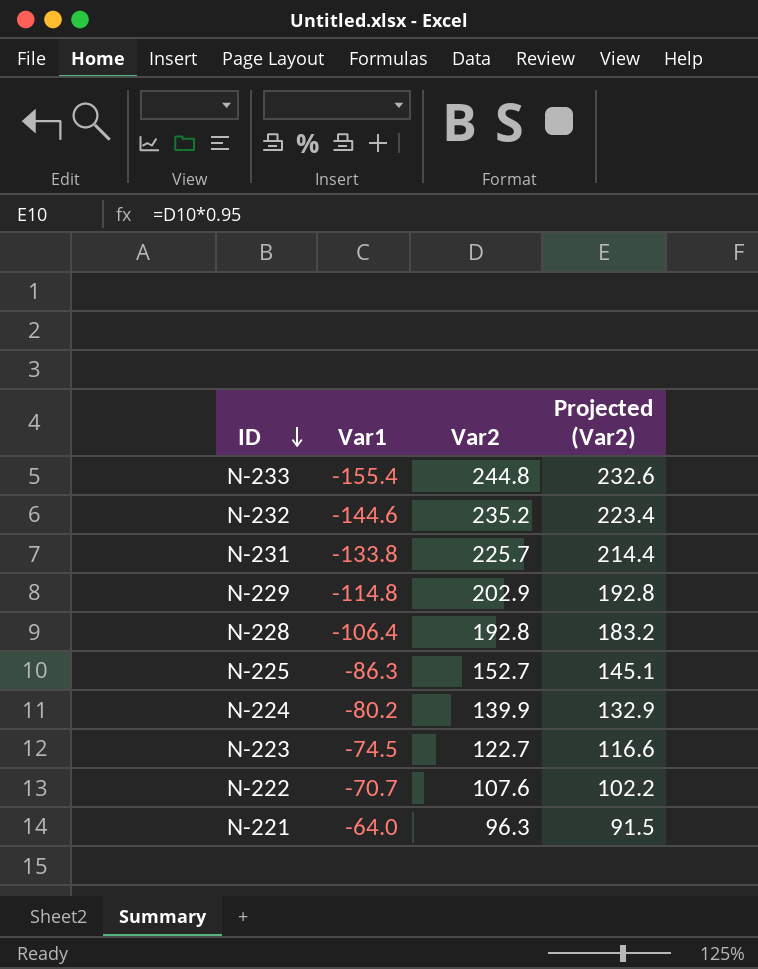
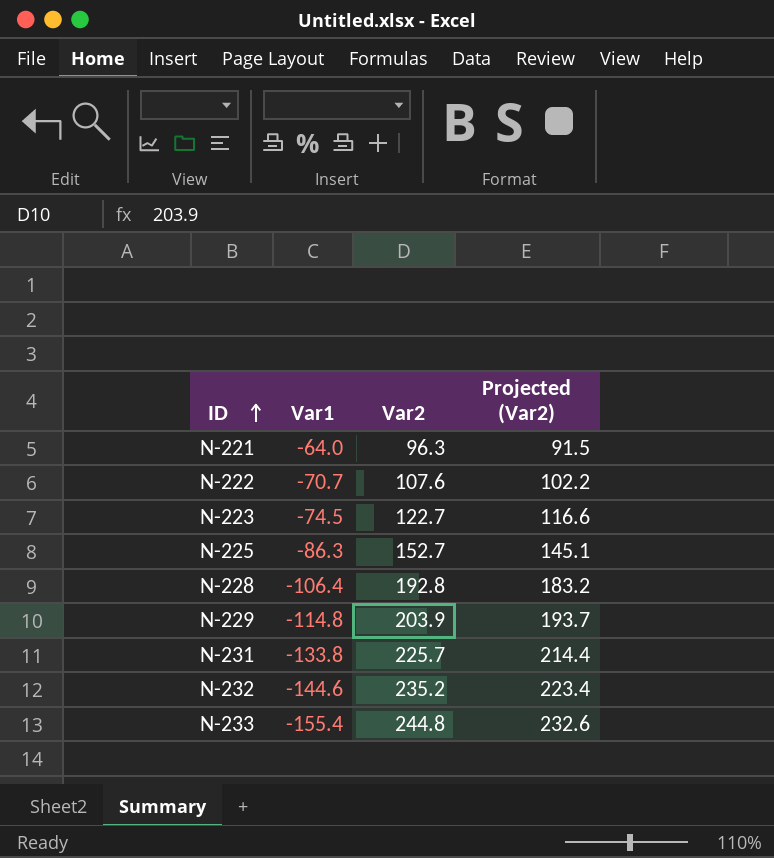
row order: ID descending -> ID ascending
row N-224: -80.2 | 139.9 | 132.9 -> none
N-229 | Var2: 202.9 -> 203.9
N-229 | Projected (Var2): 192.8 -> 193.7

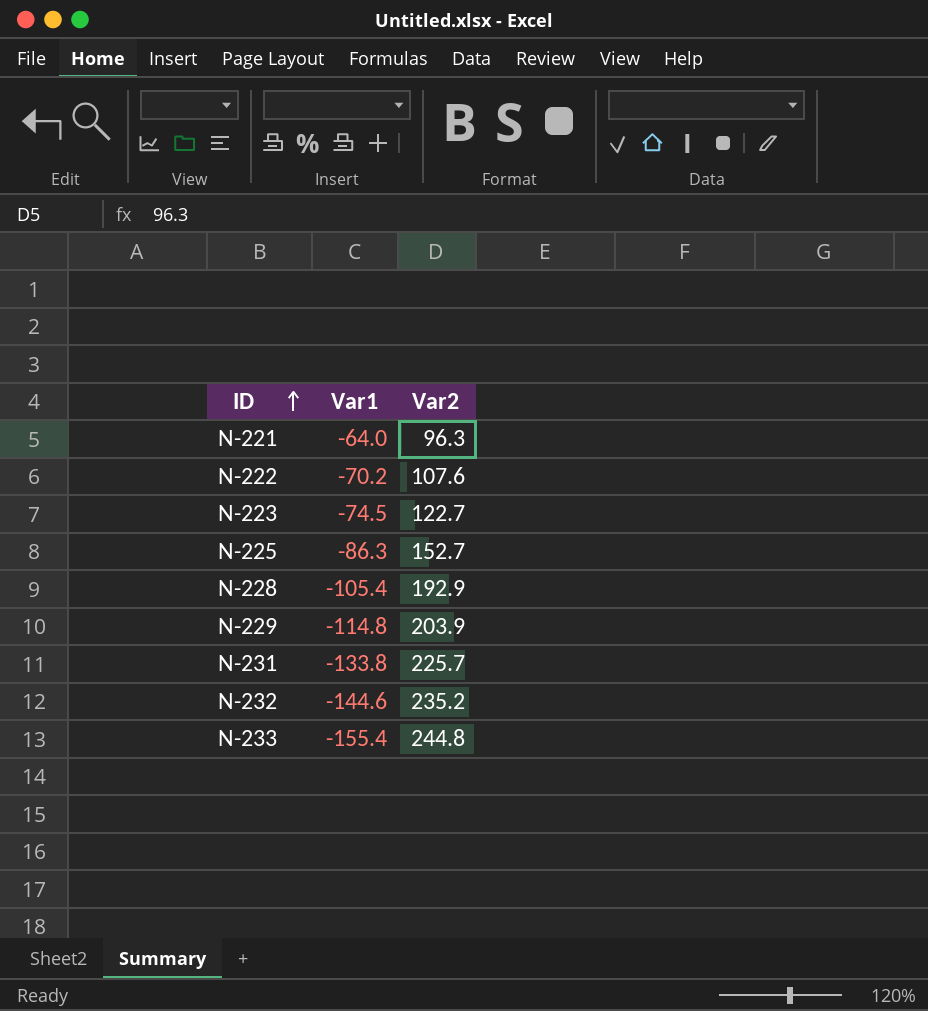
column Projected (Var2) | formula: [Var2] * 0.95 -> none
N-222 | Var1: -70.7 -> -70.2
N-228 | Var1: -106.4 -> -105.4
N-228 | Var2: 192.8 -> 192.9

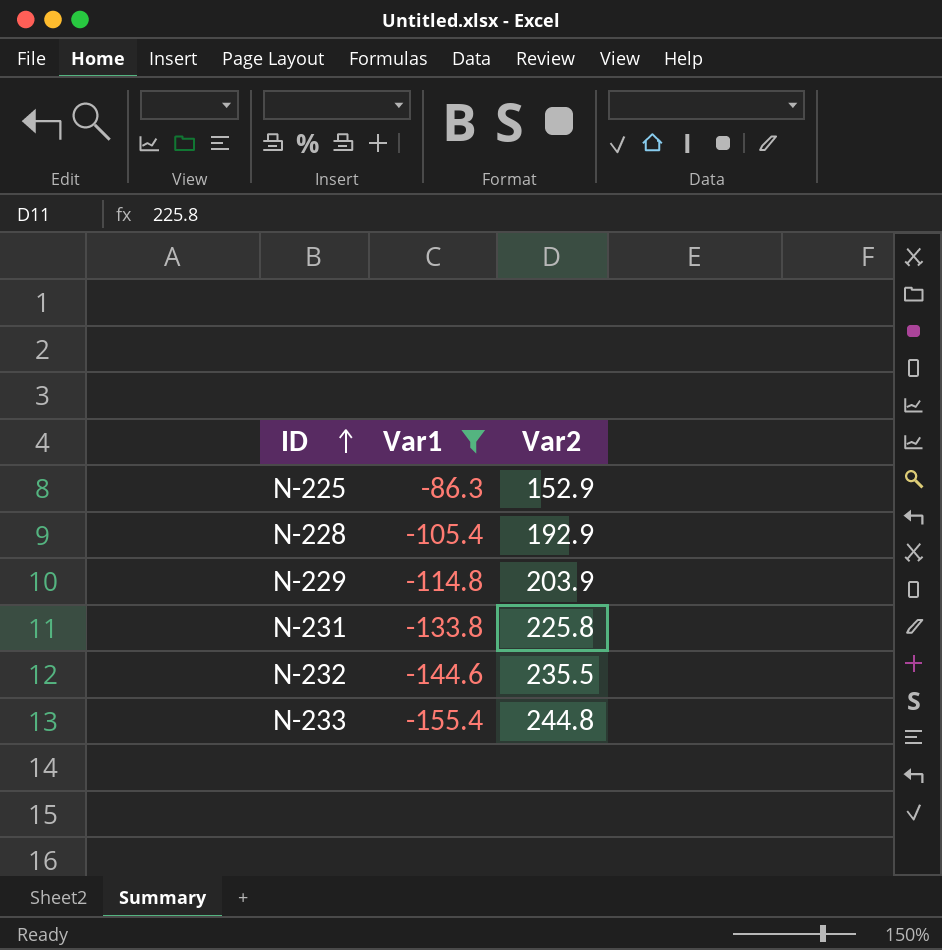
filter: none -> Var1 <= -86.3
N-225 | Var2: 152.7 -> 152.9
N-231 | Var2: 225.7 -> 225.8
N-232 | Var2: 235.2 -> 235.5

